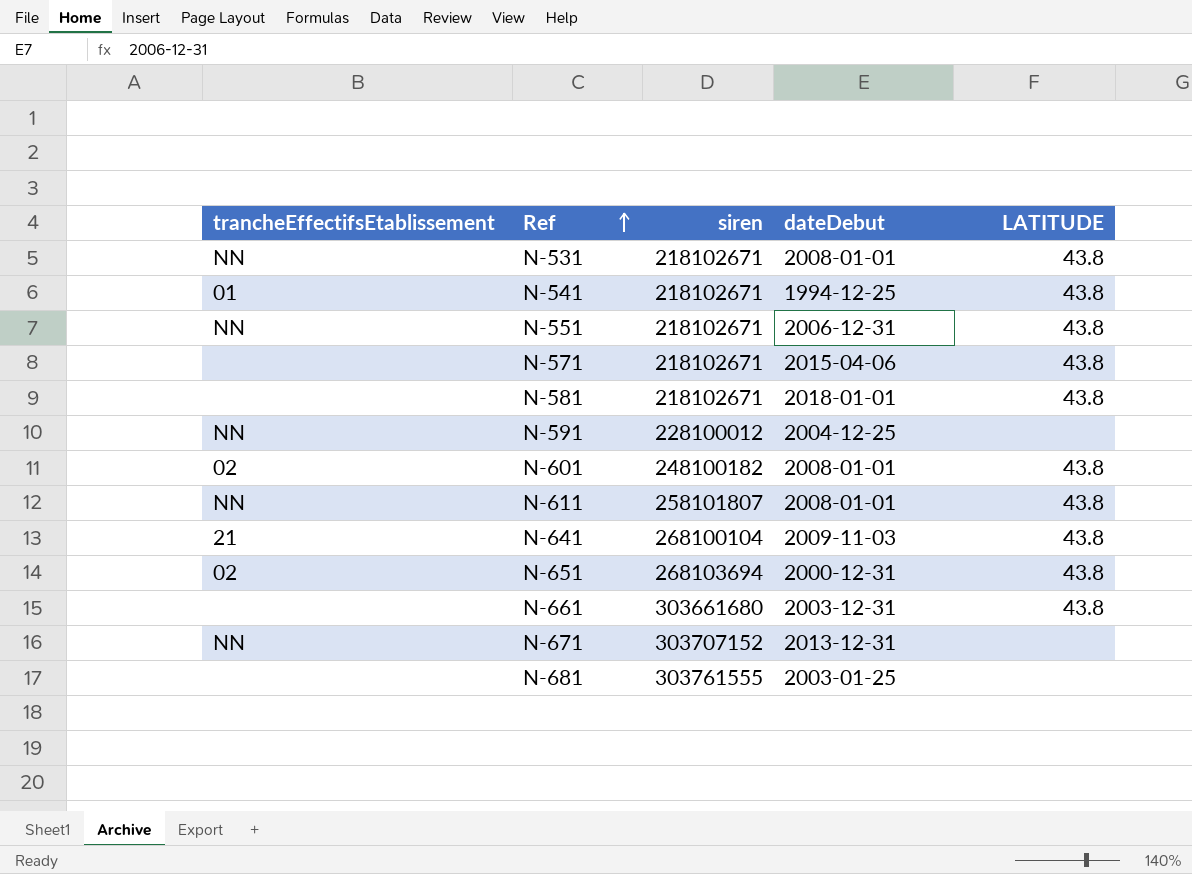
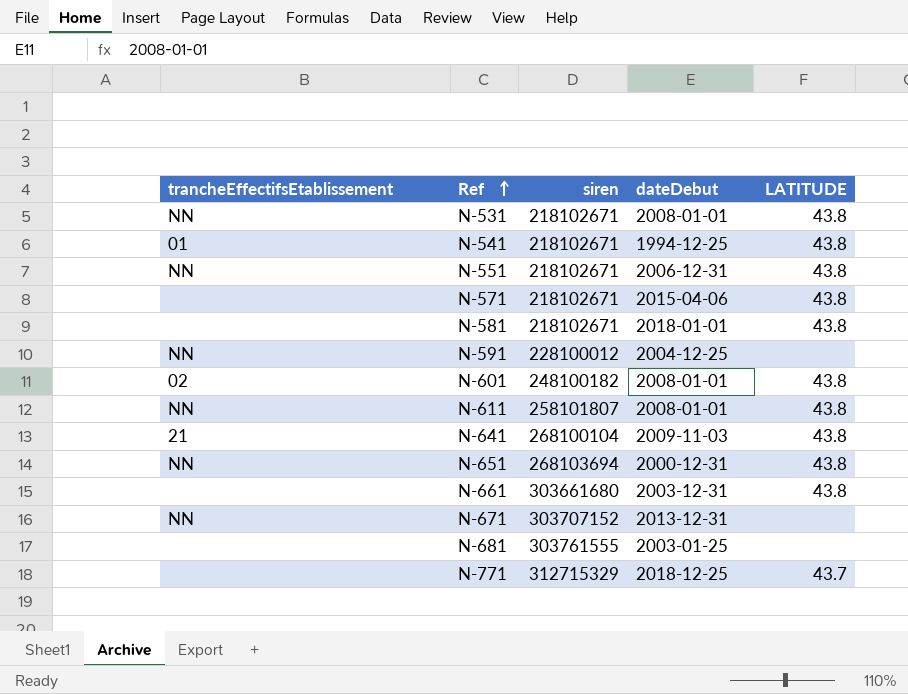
N-651 | trancheEffectifsEtablissement: 02 -> NN
row N-771: none -> none | 312715329 | 2018-12-25 | 43.7

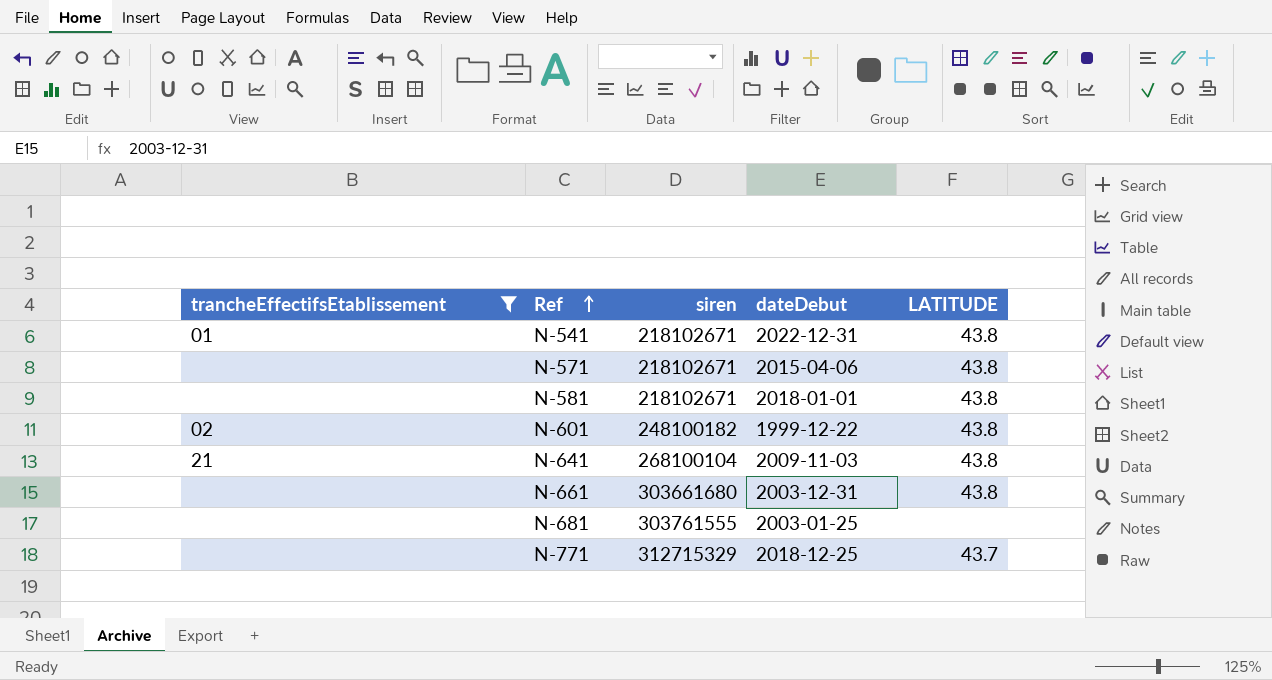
filter: none -> trancheEffectifsEtablissement != NN
N-541 | dateDebut: 1994-12-25 -> 2022-12-31
N-601 | dateDebut: 2008-01-01 -> 1999-12-22

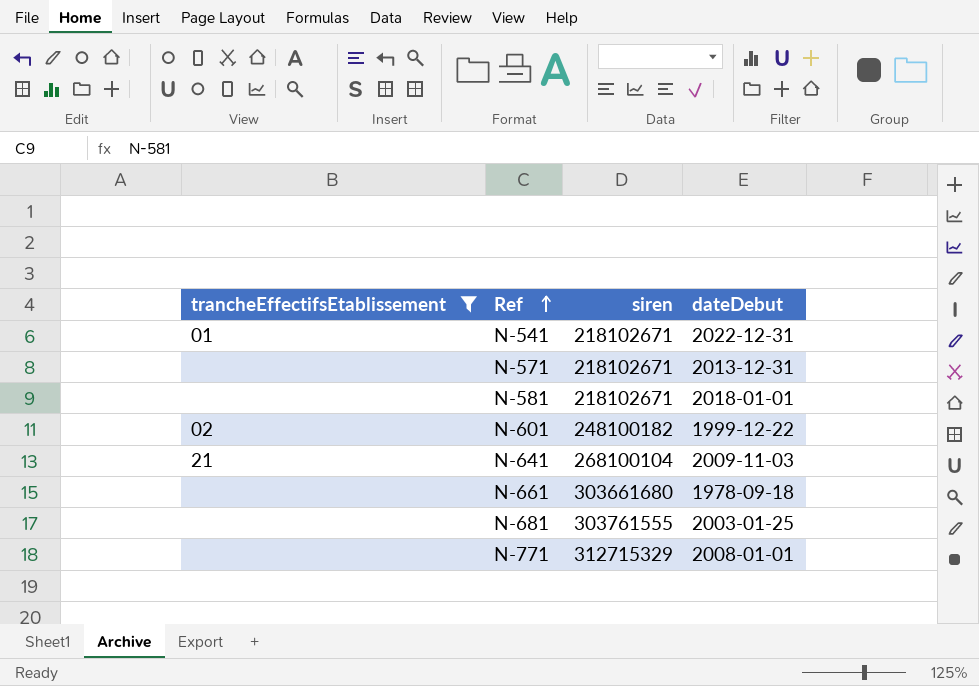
column LATITUDE | position: 5 -> none
N-571 | dateDebut: 2015-04-06 -> 2013-12-31
N-661 | dateDebut: 2003-12-31 -> 1978-09-18
N-771 | dateDebut: 2018-12-25 -> 2008-01-01

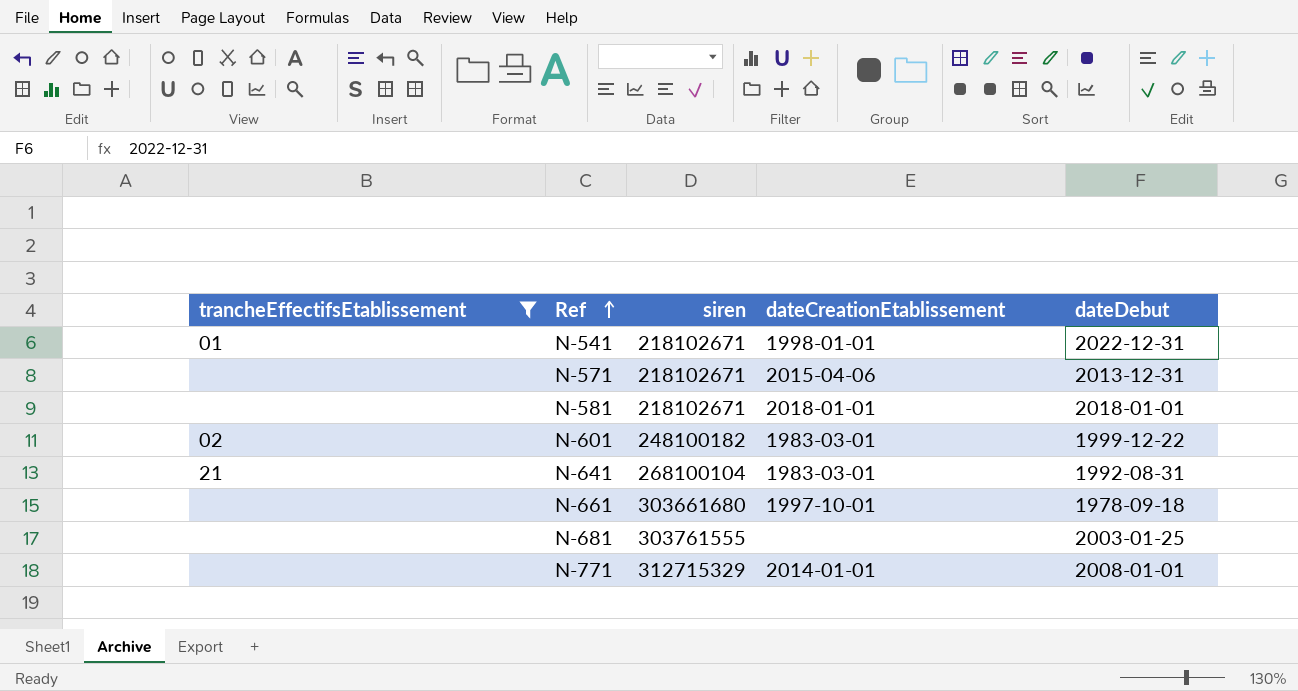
column dateCreationEtablissement | position: none -> 4
N-641 | dateDebut: 2009-11-03 -> 1992-08-31

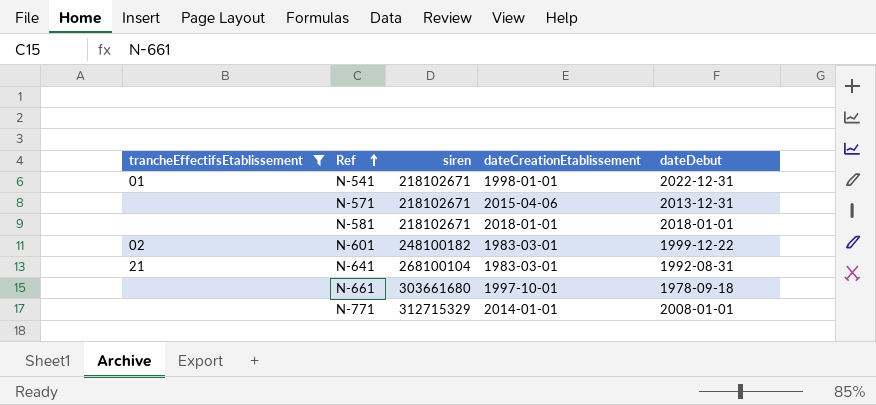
row N-681: none | 303761555 | none | 2003-01-25 -> none

